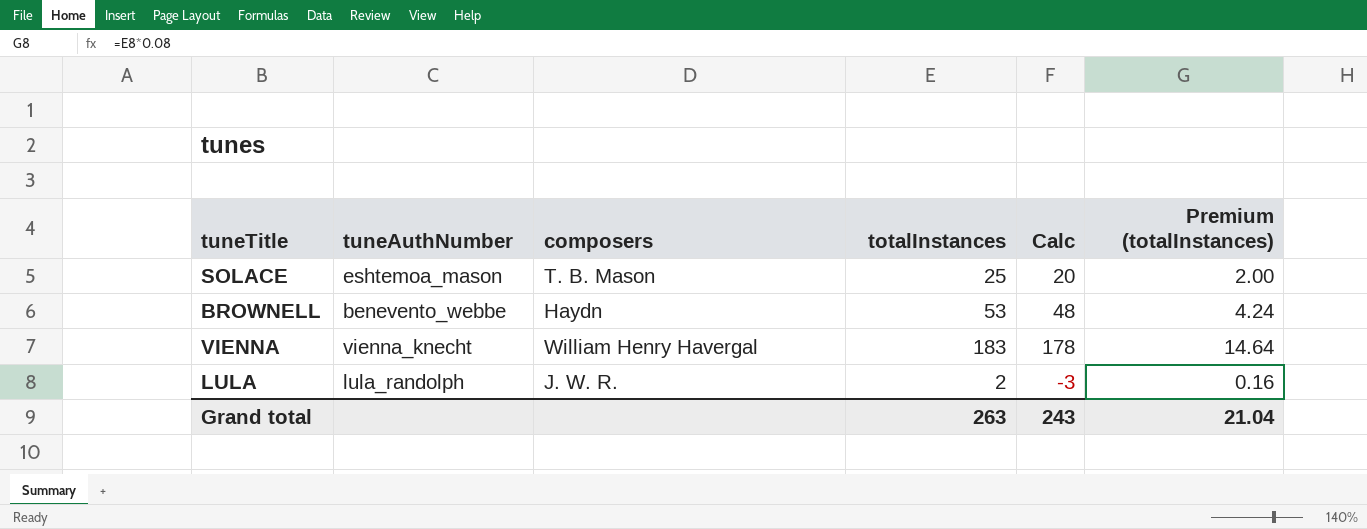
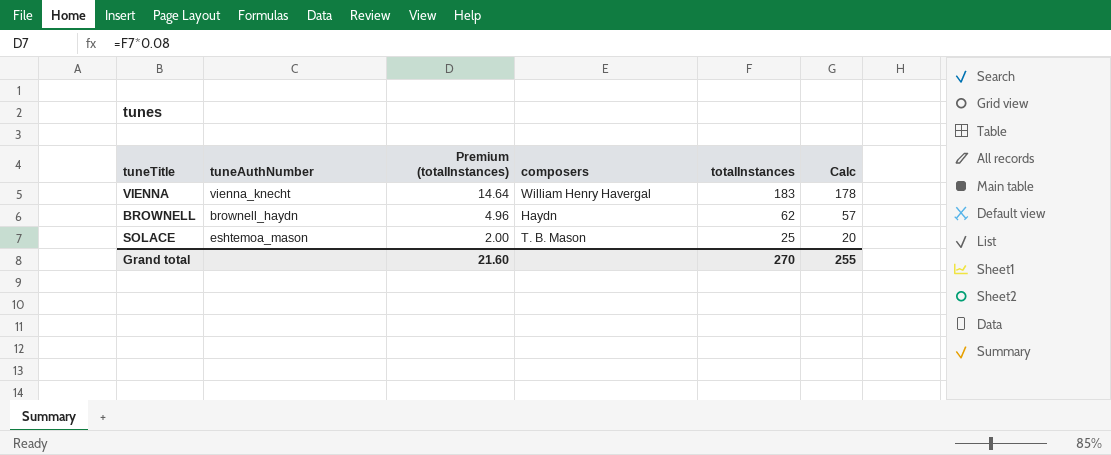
row order: none -> Premium (totalInstances) descending
column Premium (totalInstances) | position: 6 -> 3
row LULA: lula_randolph | J. W. R. | 2 | -3 | 0.16 -> none
BROWNELL | tuneAuthNumber: benevento_webbe -> brownell_haydn
BROWNELL | Premium (totalInstances): 4.24 -> 4.96
BROWNELL | totalInstances: 53 -> 62
BROWNELL | Calc: 48 -> 57
Grand total | Premium (totalInstances): 21.04 -> 21.60
Grand total | totalInstances: 263 -> 270
Grand total | Calc: 243 -> 255

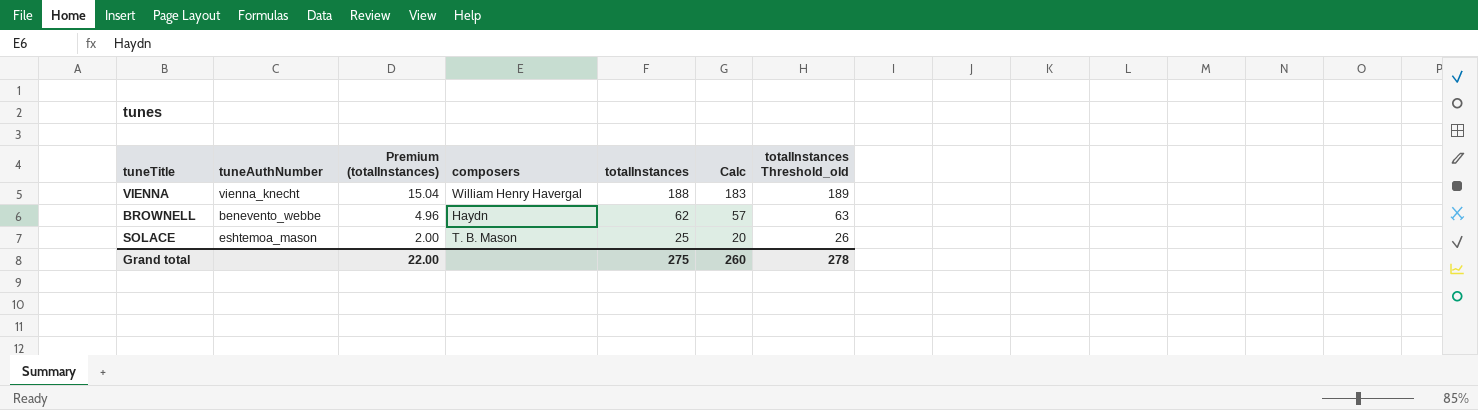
column totalInstances Threshold_old | formula: none -> [totalInstances] + 1
VIENNA | Premium (totalInstances): 14.64 -> 15.04
VIENNA | totalInstances: 183 -> 188
VIENNA | Calc: 178 -> 183
BROWNELL | tuneAuthNumber: brownell_haydn -> benevento_webbe
Grand total | Premium (totalInstances): 21.60 -> 22.00
Grand total | totalInstances: 270 -> 275
Grand total | Calc: 255 -> 260

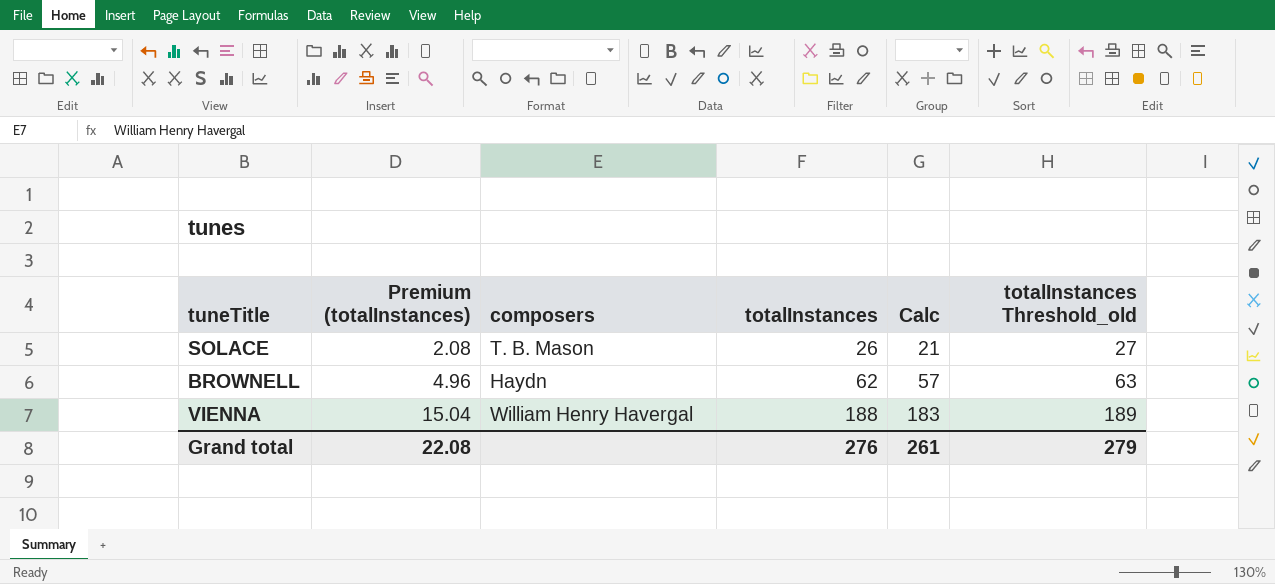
row order: Premium (totalInstances) descending -> Premium (totalInstances) ascending
column tuneAuthNumber | position: 2 -> none
SOLACE | Premium (totalInstances): 2.00 -> 2.08
SOLACE | totalInstances: 25 -> 26
SOLACE | Calc: 20 -> 21
SOLACE | totalInstances Threshold_old: 26 -> 27
Grand total | Premium (totalInstances): 22.00 -> 22.08
Grand total | totalInstances: 275 -> 276
Grand total | Calc: 260 -> 261
Grand total | totalInstances Threshold_old: 278 -> 279

